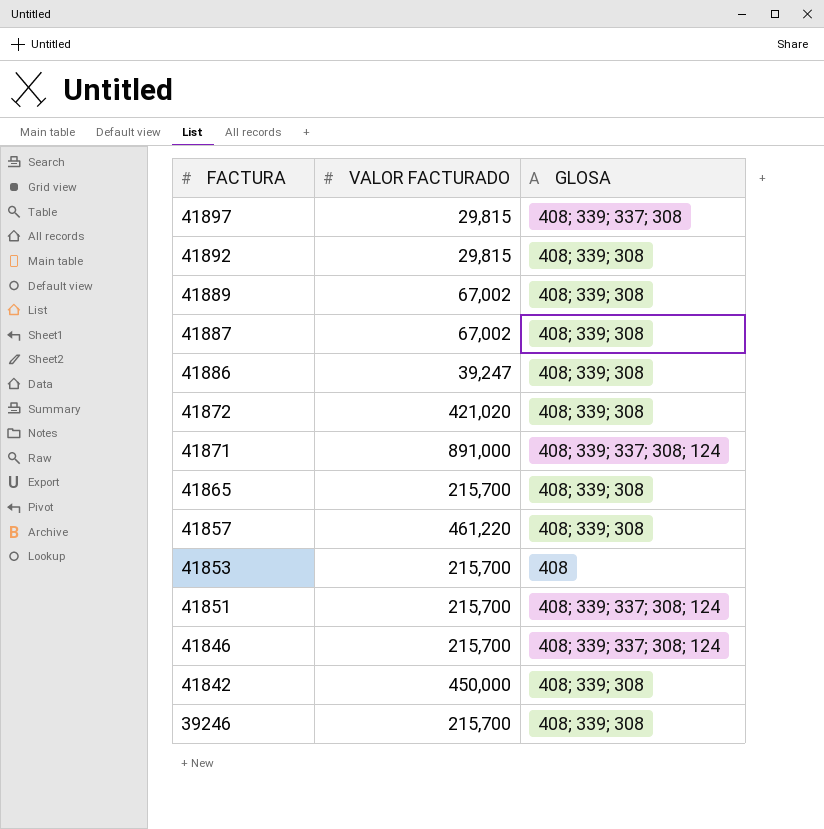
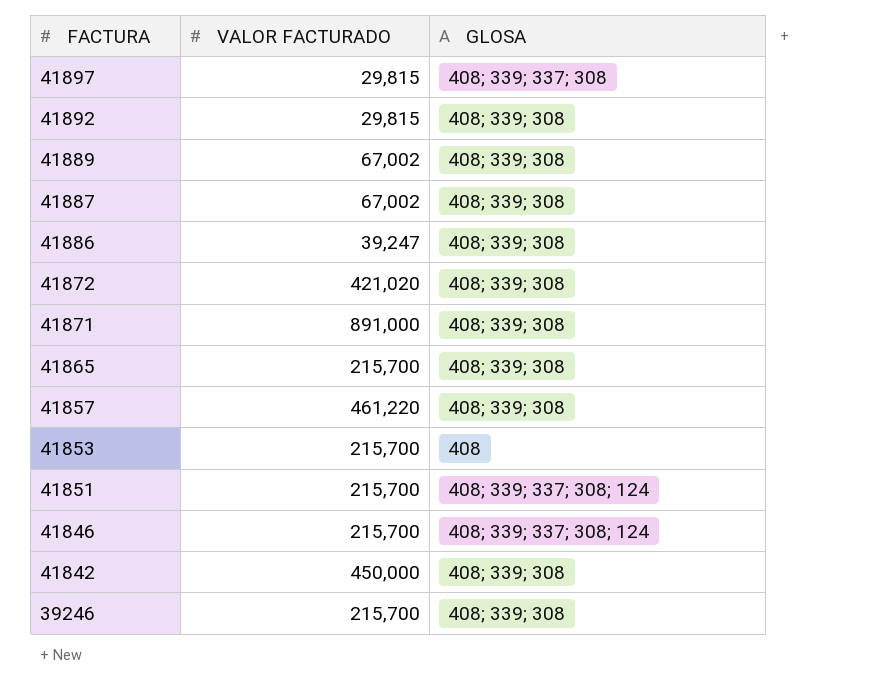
41871 | GLOSA: 408; 339; 337; 308; 124 -> 408; 339; 308

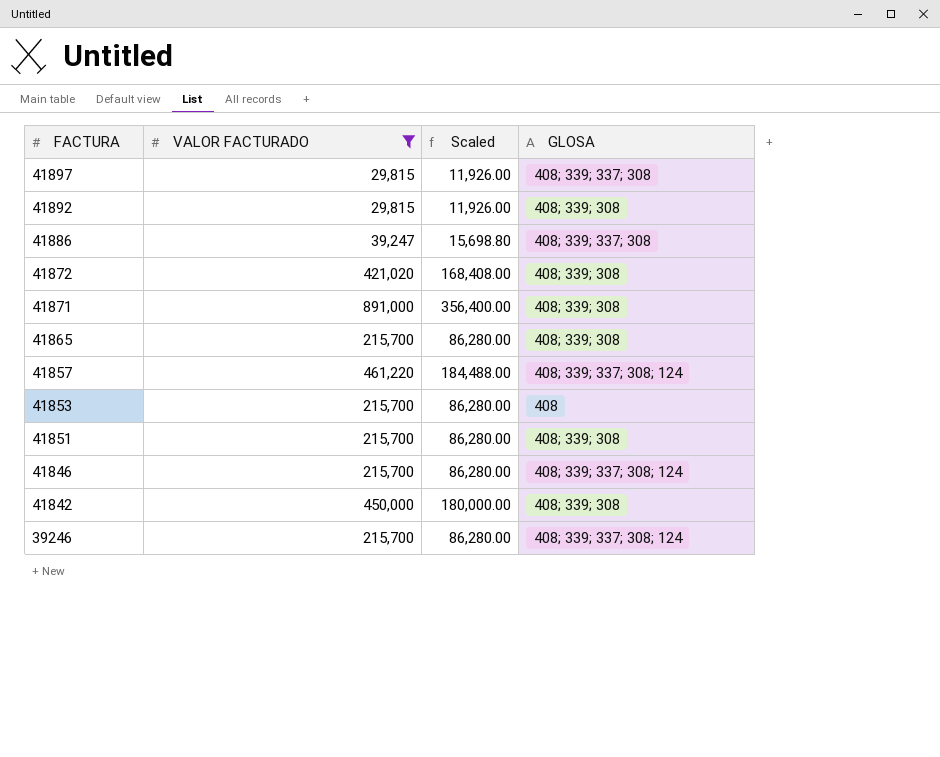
filter: none -> VALOR FACTURADO != 67,002
column Scaled | formula: none -> [VALOR FACTURADO] * 0.4
41886 | GLOSA: 408; 339; 308 -> 408; 339; 337; 308
41857 | GLOSA: 408; 339; 308 -> 408; 339; 337; 308; 124
41851 | GLOSA: 408; 339; 337; 308; 124 -> 408; 339; 308
39246 | GLOSA: 408; 339; 308 -> 408; 339; 337; 308; 124

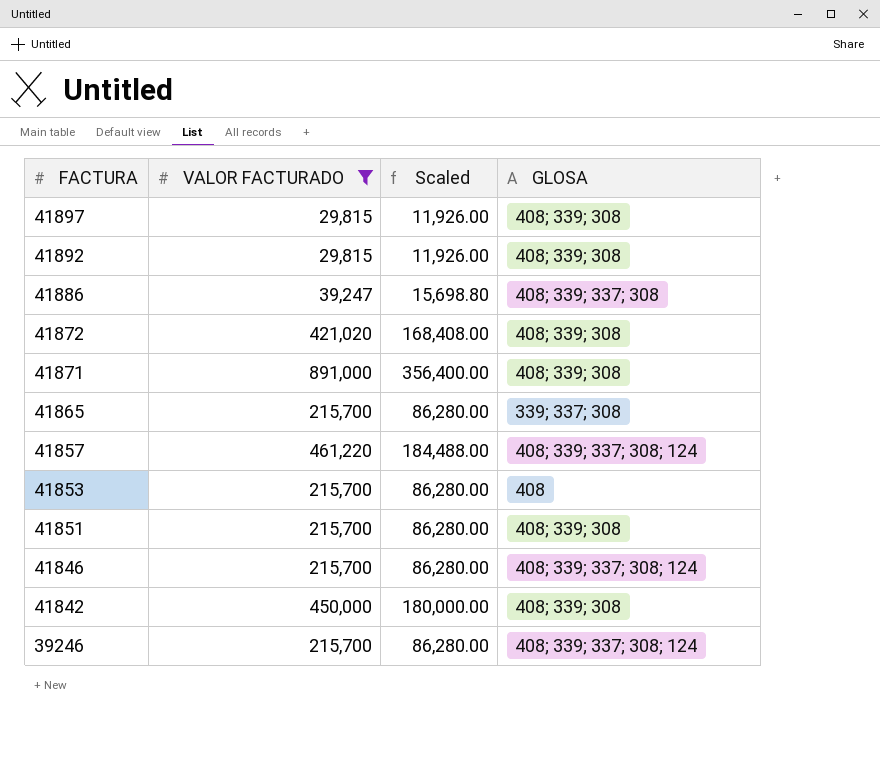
41897 | GLOSA: 408; 339; 337; 308 -> 408; 339; 308
41865 | GLOSA: 408; 339; 308 -> 339; 337; 308

